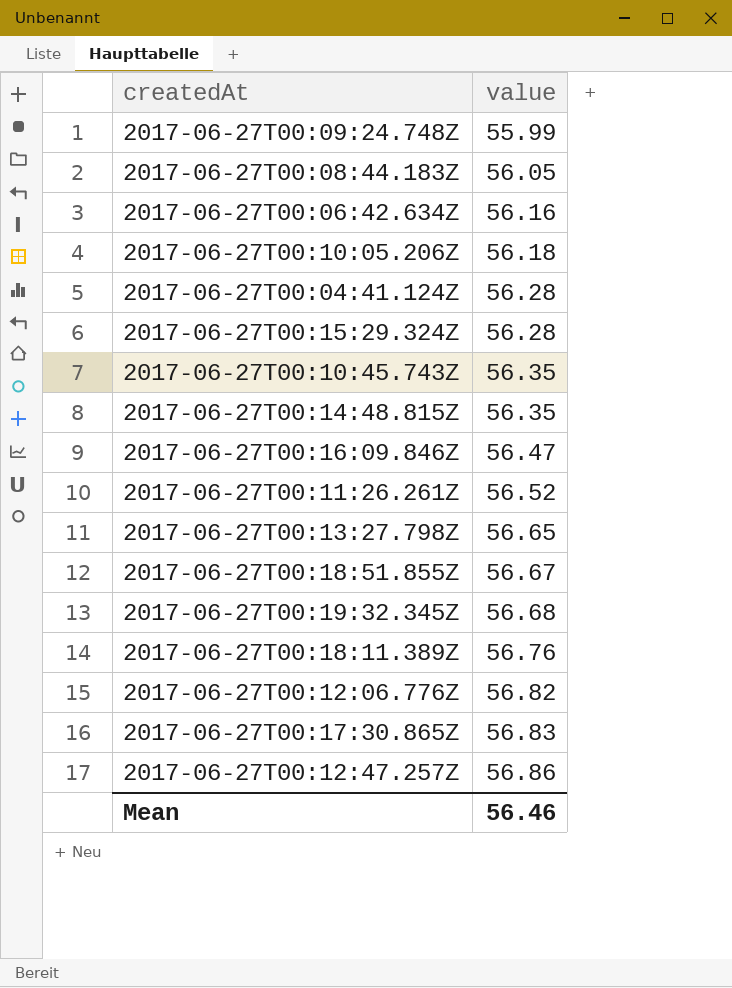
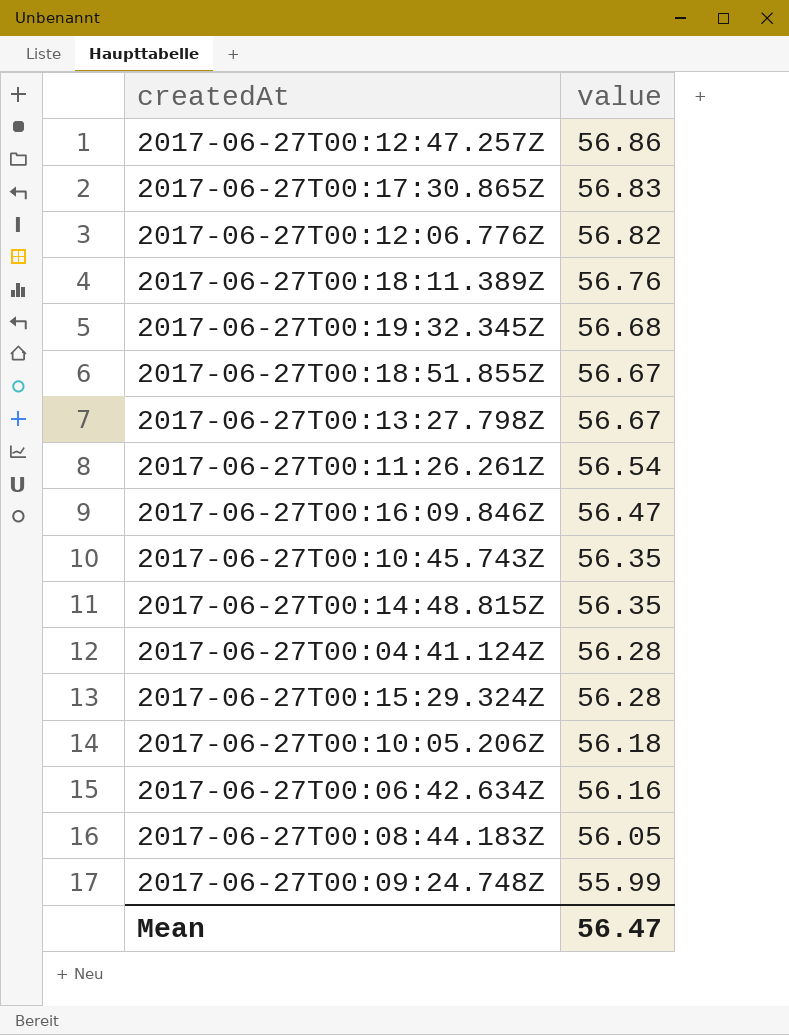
row order: value ascending -> value descending
2017-06-27T00:13:27.798Z | value: 56.65 -> 56.67
2017-06-27T00:11:26.261Z | value: 56.52 -> 56.54
Mean | value: 56.46 -> 56.47

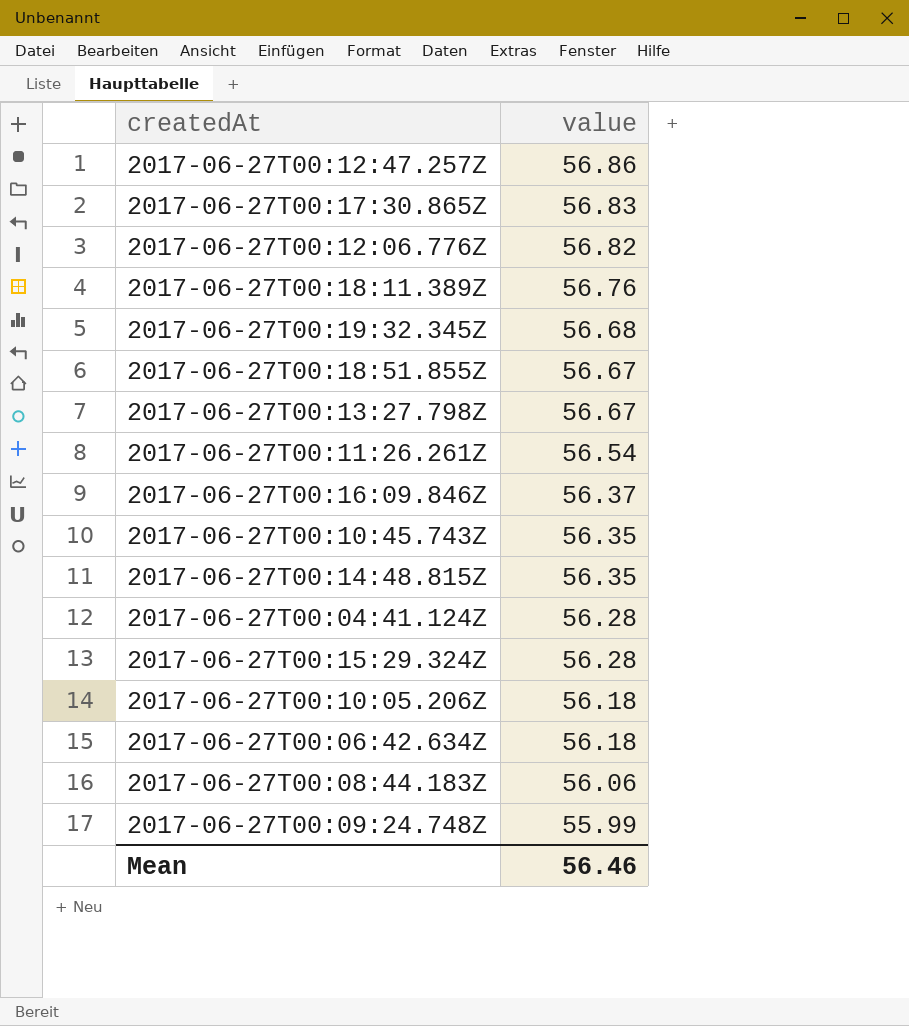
2017-06-27T00:16:09.846Z | value: 56.47 -> 56.37
2017-06-27T00:06:42.634Z | value: 56.16 -> 56.18
2017-06-27T00:08:44.183Z | value: 56.05 -> 56.06
Mean | value: 56.47 -> 56.46

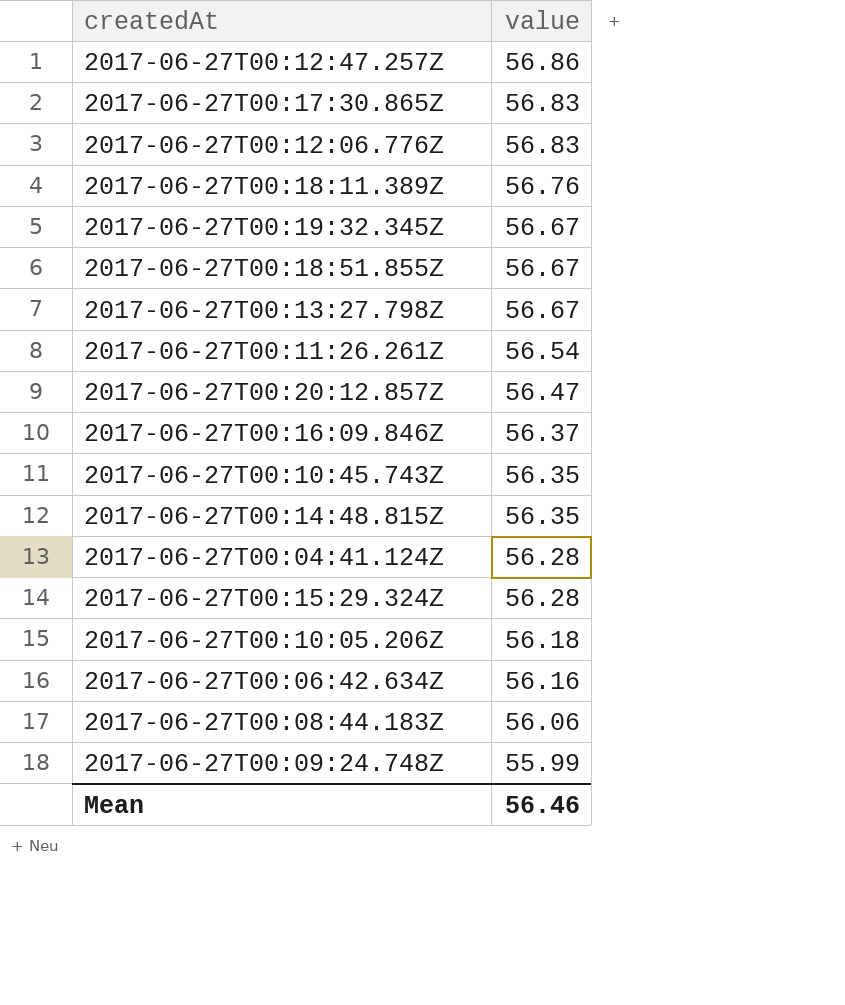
2017-06-27T00:12:06.776Z | value: 56.82 -> 56.83
2017-06-27T00:19:32.345Z | value: 56.68 -> 56.67
row 2017-06-27T00:20:12.857Z: none -> 56.47
2017-06-27T00:06:42.634Z | value: 56.18 -> 56.16

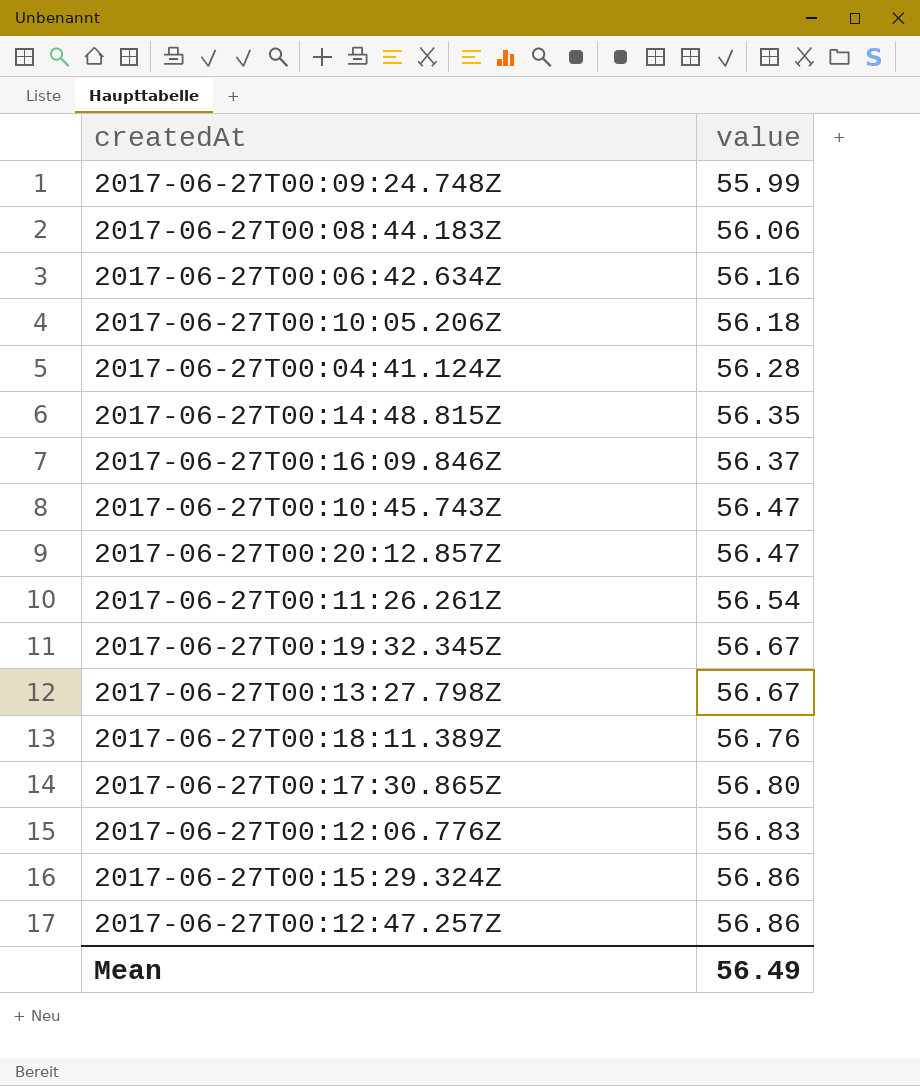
row order: value descending -> value ascending
row 2017-06-27T00:18:51.855Z: 56.67 -> none
2017-06-27T00:10:45.743Z | value: 56.35 -> 56.47
2017-06-27T00:17:30.865Z | value: 56.83 -> 56.80
2017-06-27T00:15:29.324Z | value: 56.28 -> 56.86
Mean | value: 56.46 -> 56.49

